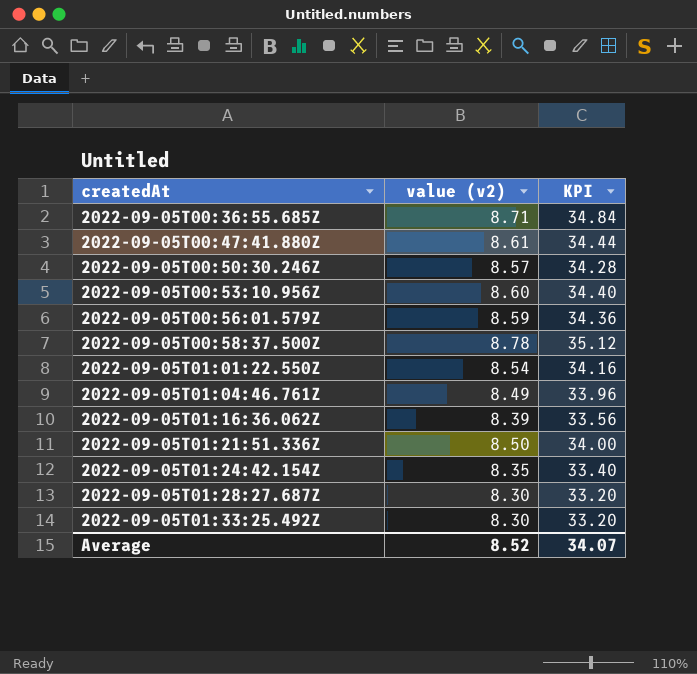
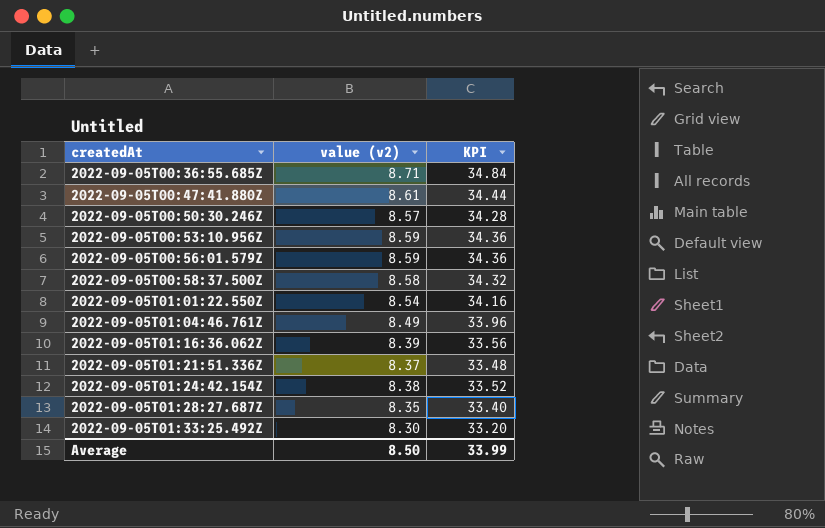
2022-09-05T00:53:10.956Z | value (v2): 8.60 -> 8.59
2022-09-05T00:53:10.956Z | KPI: 34.40 -> 34.36
2022-09-05T00:58:37.500Z | value (v2): 8.78 -> 8.58
2022-09-05T00:58:37.500Z | KPI: 35.12 -> 34.32
2022-09-05T01:21:51.336Z | value (v2): 8.50 -> 8.37
2022-09-05T01:21:51.336Z | KPI: 34.00 -> 33.48
2022-09-05T01:24:42.154Z | value (v2): 8.35 -> 8.38
2022-09-05T01:24:42.154Z | KPI: 33.40 -> 33.52
2022-09-05T01:28:27.687Z | value (v2): 8.30 -> 8.35
2022-09-05T01:28:27.687Z | KPI: 33.20 -> 33.40
Average | value (v2): 8.52 -> 8.50
Average | KPI: 34.07 -> 33.99

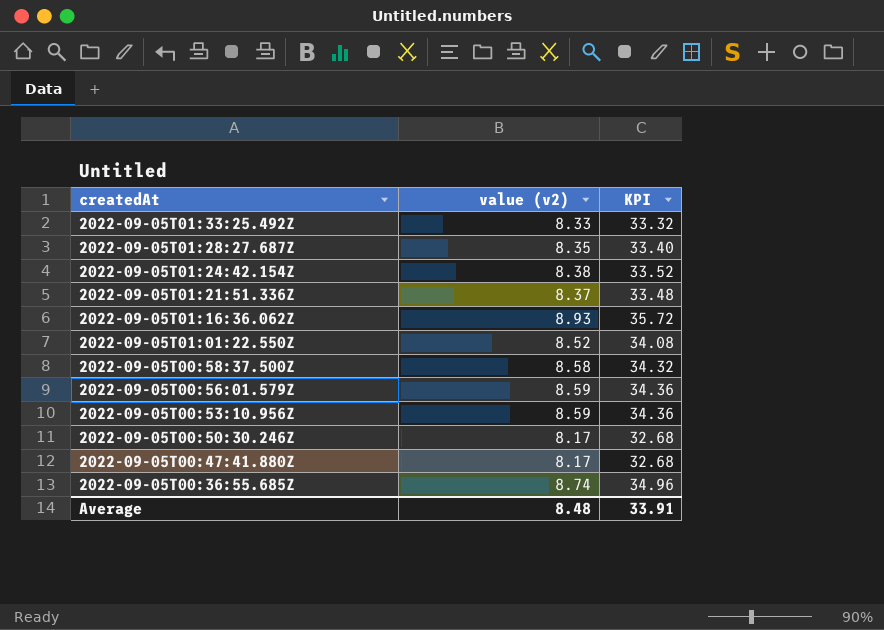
row order: createdAt ascending -> createdAt descending
row 2022-09-05T01:04:46.761Z: 8.49 | 33.96 -> none
2022-09-05T01:33:25.492Z | value (v2): 8.30 -> 8.33
2022-09-05T01:33:25.492Z | KPI: 33.20 -> 33.32
2022-09-05T01:16:36.062Z | value (v2): 8.39 -> 8.93
2022-09-05T01:16:36.062Z | KPI: 33.56 -> 35.72
2022-09-05T01:01:22.550Z | value (v2): 8.54 -> 8.52
2022-09-05T01:01:22.550Z | KPI: 34.16 -> 34.08
2022-09-05T00:50:30.246Z | value (v2): 8.57 -> 8.17
2022-09-05T00:50:30.246Z | KPI: 34.28 -> 32.68
2022-09-05T00:47:41.880Z | value (v2): 8.61 -> 8.17
2022-09-05T00:47:41.880Z | KPI: 34.44 -> 32.68
2022-09-05T00:36:55.685Z | value (v2): 8.71 -> 8.74
2022-09-05T00:36:55.685Z | KPI: 34.84 -> 34.96
Average | value (v2): 8.50 -> 8.48
Average | KPI: 33.99 -> 33.91

